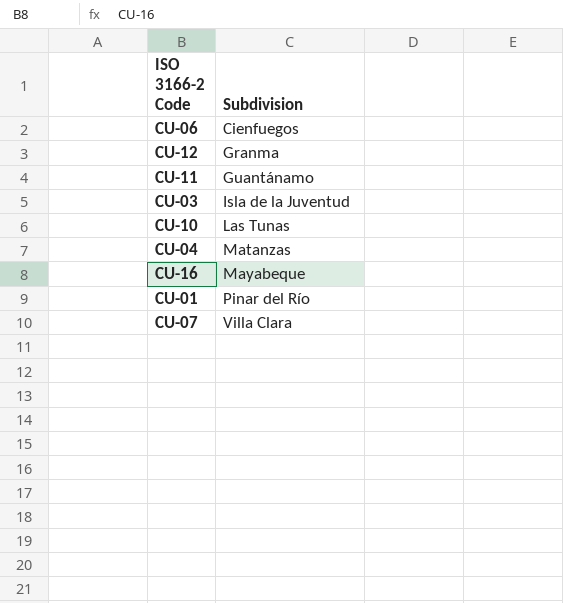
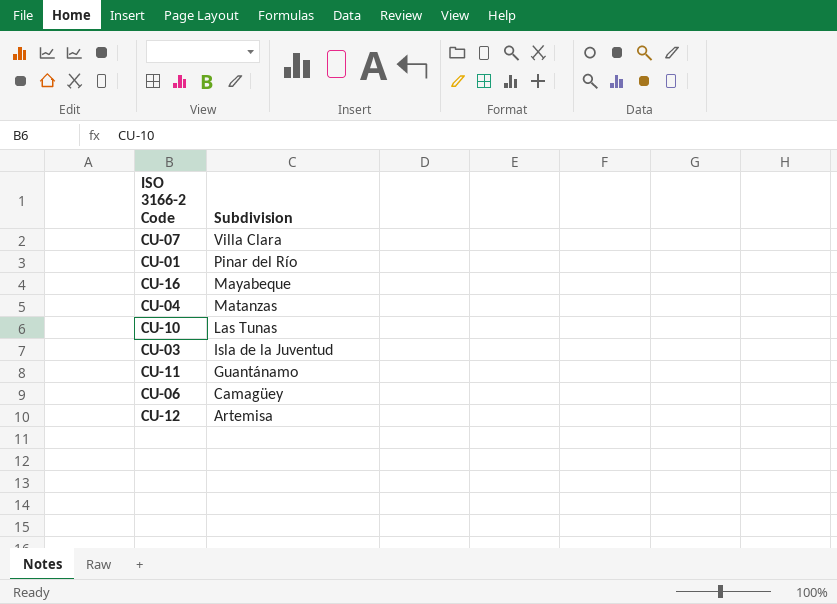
row order: Subdivision ascending -> Subdivision descending
CU-06 | Subdivision: Cienfuegos -> Camagüey
CU-12 | Subdivision: Granma -> Artemisa

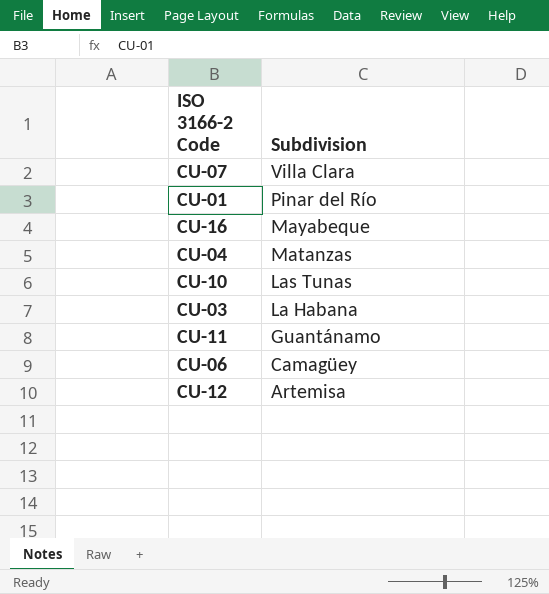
CU-03 | Subdivision: Isla de la Juventud -> La Habana

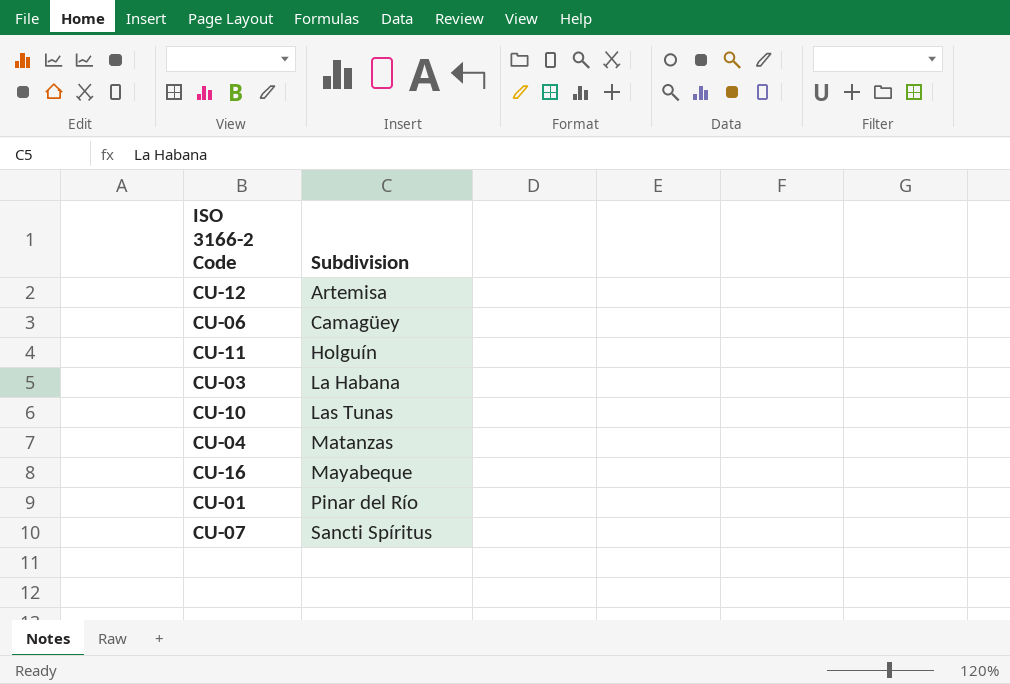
row order: Subdivision descending -> Subdivision ascending
CU-11 | Subdivision: Guantánamo -> Holguín
CU-07 | Subdivision: Villa Clara -> Sancti Spíritus

